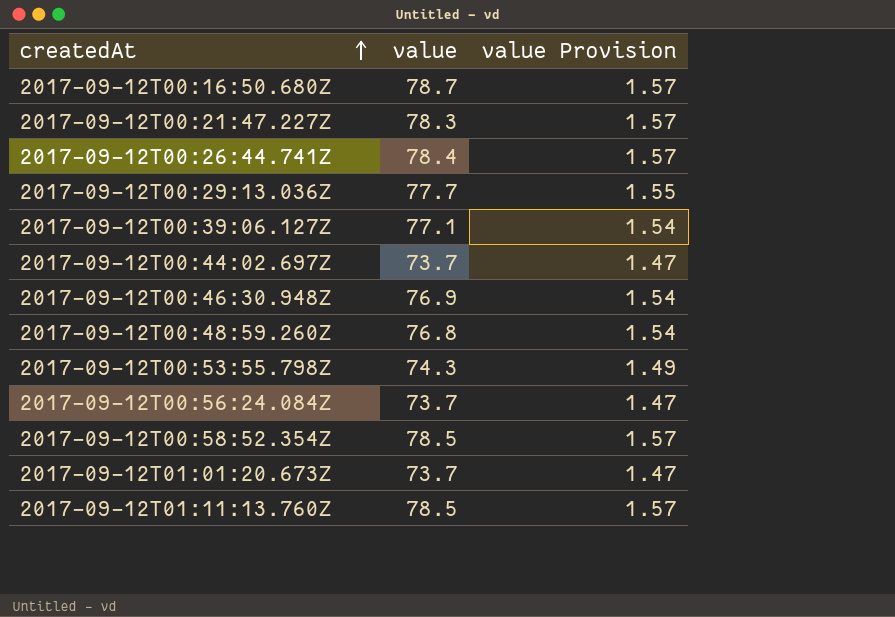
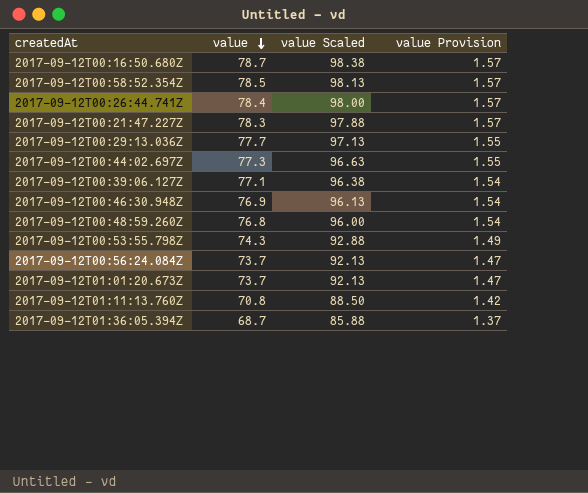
row order: createdAt ascending -> value descending
column value Scaled | formula: none -> [value] * 1.25
2017-09-12T00:44:02.697Z | value: 73.7 -> 77.3
2017-09-12T00:44:02.697Z | value Provision: 1.47 -> 1.55
2017-09-12T01:11:13.760Z | value: 78.5 -> 70.8
2017-09-12T01:11:13.760Z | value Provision: 1.57 -> 1.42
row 2017-09-12T01:36:05.394Z: none -> 68.7 | 85.88 | 1.37

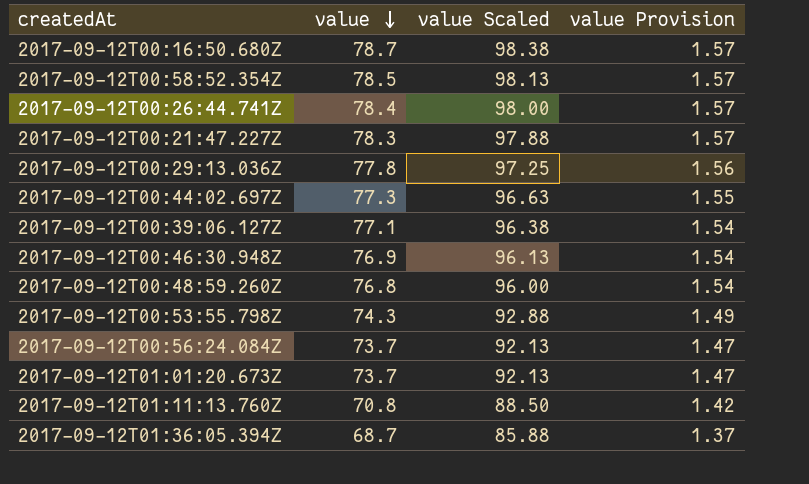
2017-09-12T00:29:13.036Z | value: 77.7 -> 77.8
2017-09-12T00:29:13.036Z | value Scaled: 97.13 -> 97.25
2017-09-12T00:29:13.036Z | value Provision: 1.55 -> 1.56

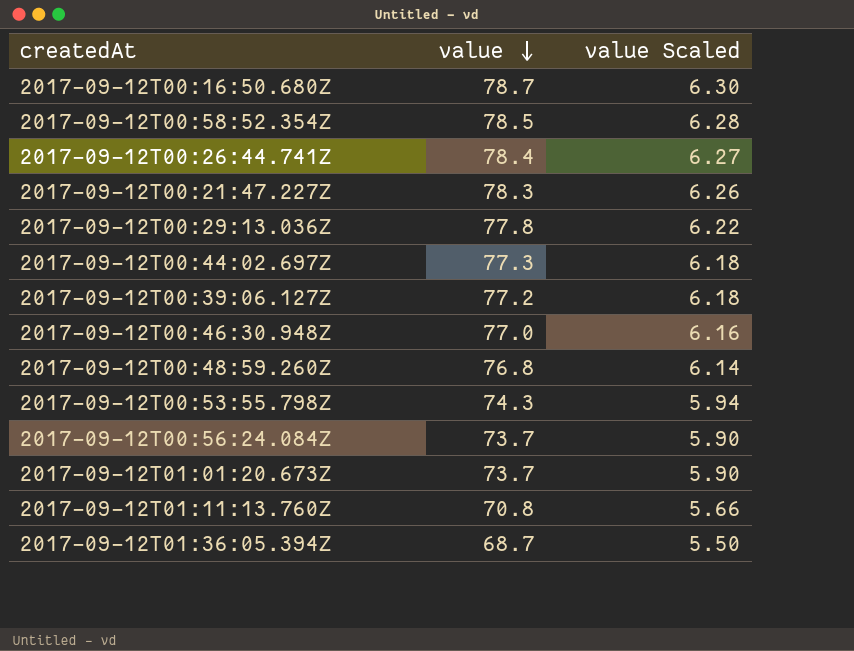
column value Provision | formula: [value] * 0.02 -> none
column value Scaled | formula: [value] * 1.25 -> [value] * 0.08
2017-09-12T00:39:06.127Z | value: 77.1 -> 77.2
2017-09-12T00:46:30.948Z | value: 76.9 -> 77.0

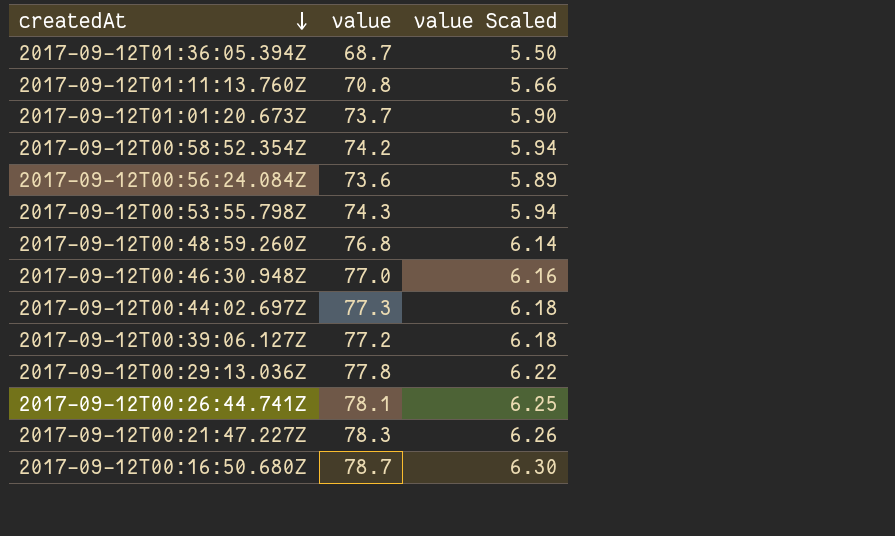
row order: value descending -> createdAt descending
2017-09-12T00:58:52.354Z | value: 78.5 -> 74.2
2017-09-12T00:58:52.354Z | value Scaled: 6.28 -> 5.94
2017-09-12T00:56:24.084Z | value: 73.7 -> 73.6
2017-09-12T00:56:24.084Z | value Scaled: 5.90 -> 5.89
2017-09-12T00:26:44.741Z | value: 78.4 -> 78.1
2017-09-12T00:26:44.741Z | value Scaled: 6.27 -> 6.25

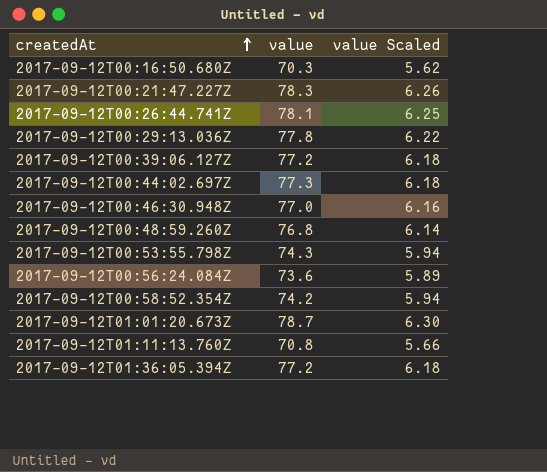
row order: createdAt descending -> createdAt ascending
2017-09-12T00:16:50.680Z | value: 78.7 -> 70.3
2017-09-12T00:16:50.680Z | value Scaled: 6.30 -> 5.62
2017-09-12T01:01:20.673Z | value: 73.7 -> 78.7
2017-09-12T01:01:20.673Z | value Scaled: 5.90 -> 6.30
2017-09-12T01:36:05.394Z | value: 68.7 -> 77.2
2017-09-12T01:36:05.394Z | value Scaled: 5.50 -> 6.18

